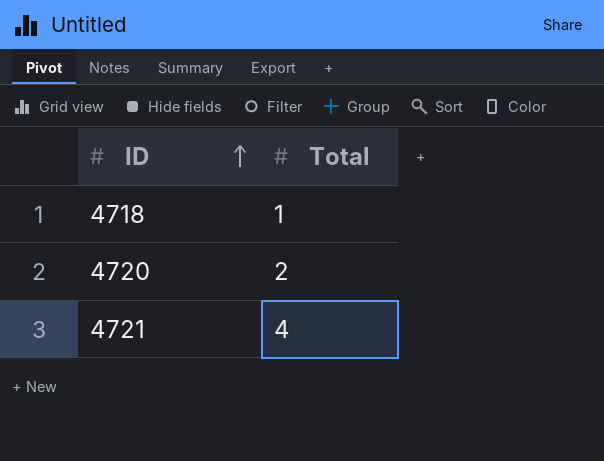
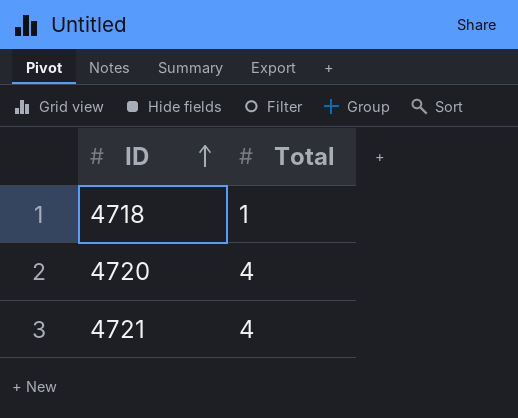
4720 | Total: 2 -> 4

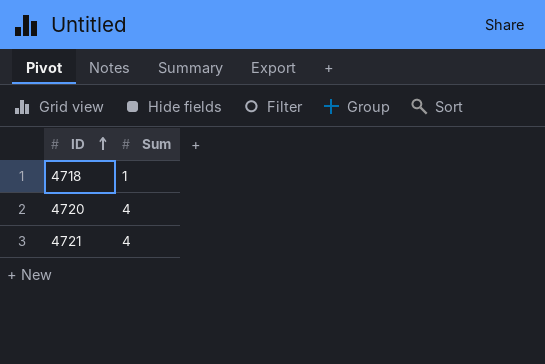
column name: Total -> Sum

